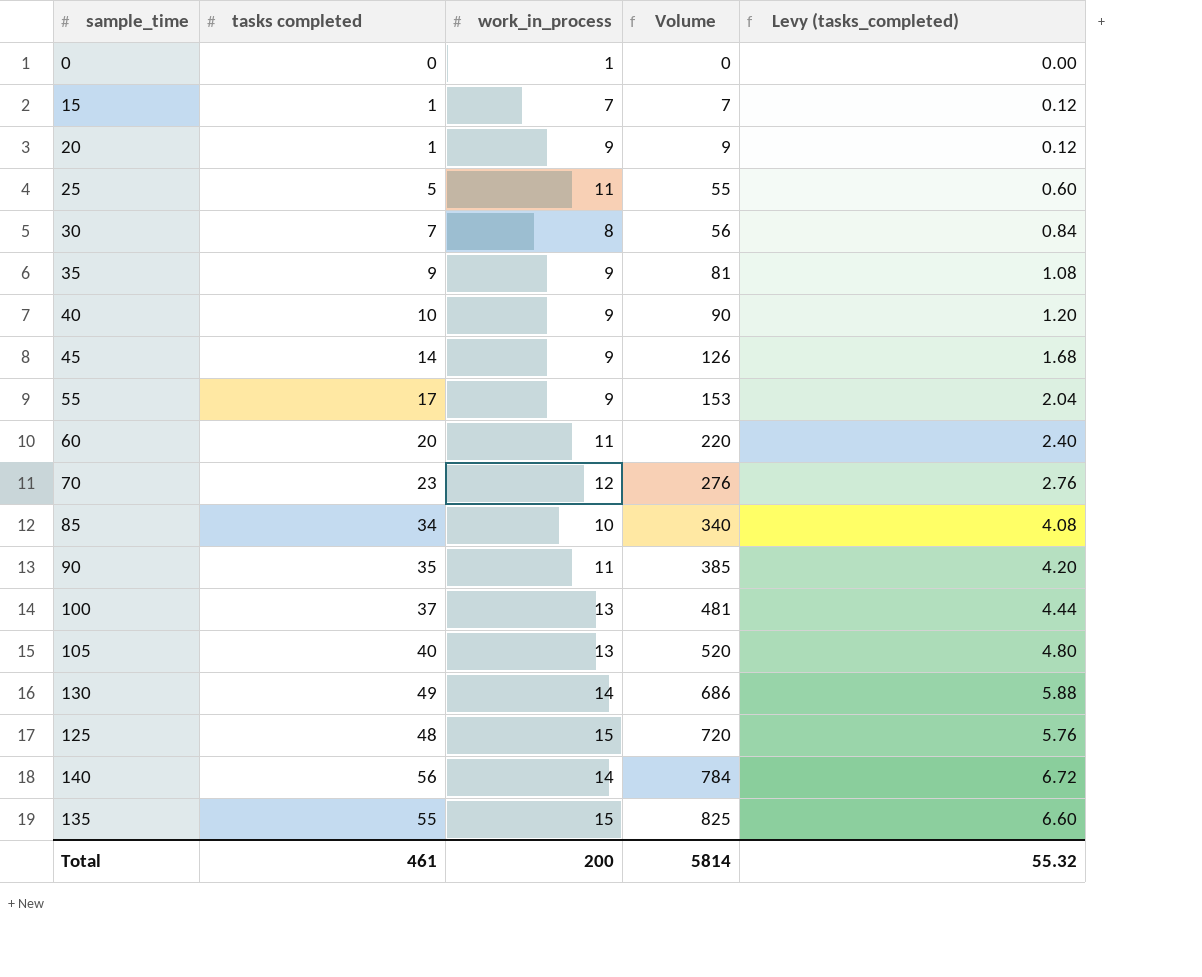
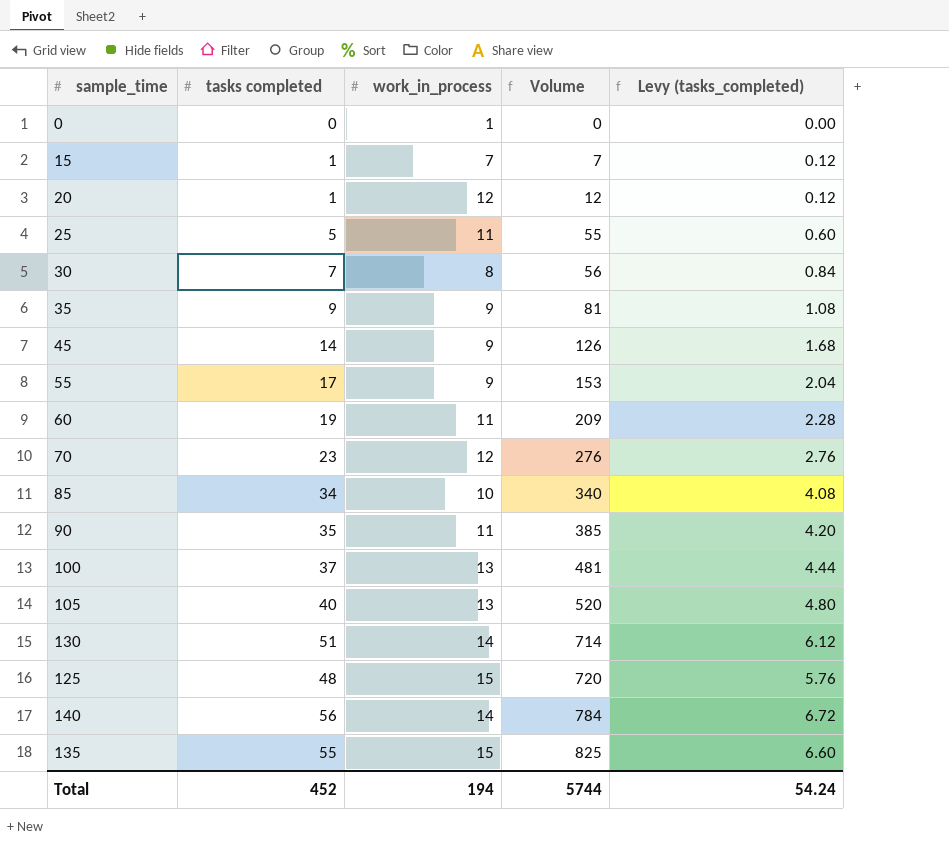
row 40: 10 | 9 | 90 | 1.20 -> none
20 | work_in_process: 9 -> 12
20 | Volume: 9 -> 12
60 | tasks completed: 20 -> 19
60 | Volume: 220 -> 209
60 | Levy (tasks_completed): 2.40 -> 2.28
130 | tasks completed: 49 -> 51
130 | Volume: 686 -> 714
130 | Levy (tasks_completed): 5.88 -> 6.12
Total | tasks completed: 461 -> 452
Total | work_in_process: 200 -> 194
Total | Volume: 5814 -> 5744
Total | Levy (tasks_completed): 55.32 -> 54.24

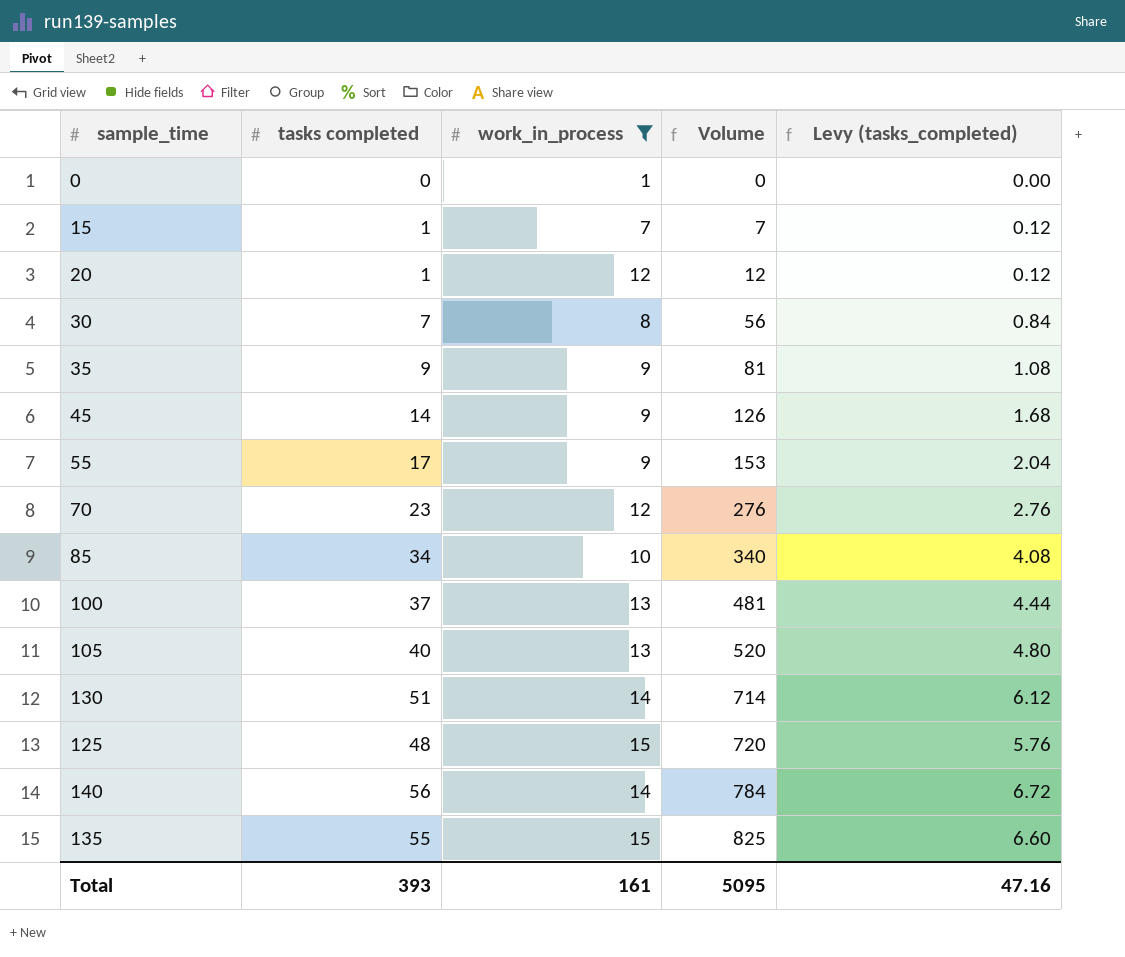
filter: none -> work_in_process != 11
Total | tasks completed: 452 -> 393
Total | work_in_process: 194 -> 161
Total | Volume: 5744 -> 5095
Total | Levy (tasks_completed): 54.24 -> 47.16

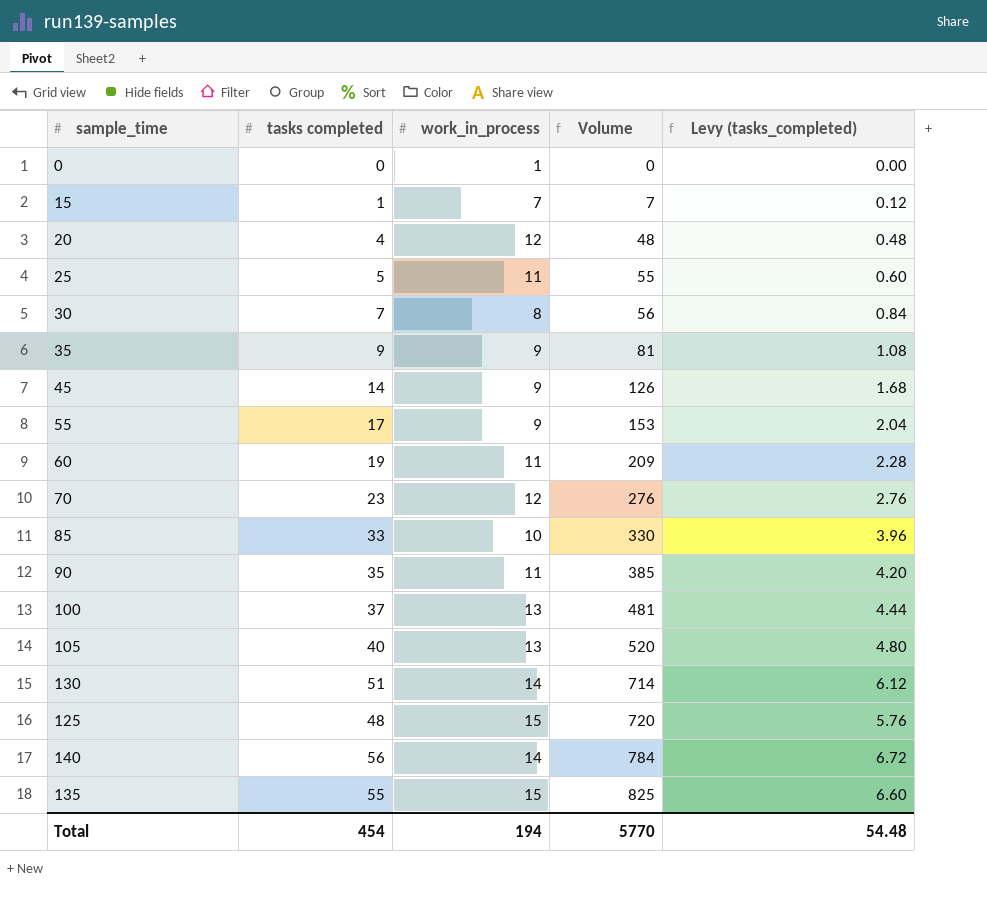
filter: work_in_process != 11 -> none
20 | tasks completed: 1 -> 4
20 | Volume: 12 -> 48
20 | Levy (tasks_completed): 0.12 -> 0.48
85 | tasks completed: 34 -> 33
85 | Volume: 340 -> 330
85 | Levy (tasks_completed): 4.08 -> 3.96
Total | tasks completed: 393 -> 454
Total | work_in_process: 161 -> 194
Total | Volume: 5095 -> 5770
Total | Levy (tasks_completed): 47.16 -> 54.48

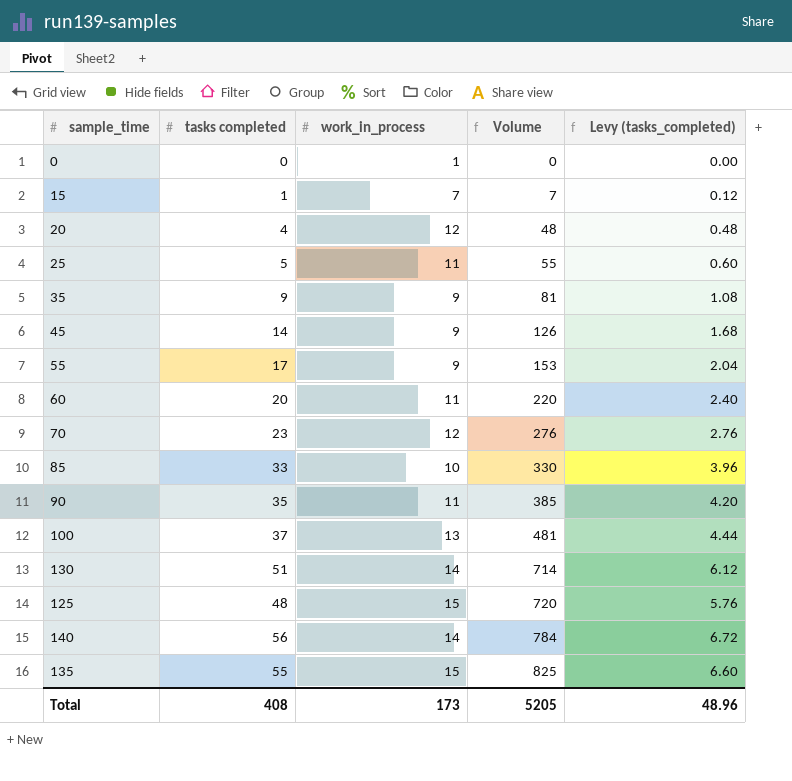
row 30: 7 | 8 | 56 | 0.84 -> none
row 105: 40 | 13 | 520 | 4.80 -> none
60 | tasks completed: 19 -> 20
60 | Volume: 209 -> 220
60 | Levy (tasks_completed): 2.28 -> 2.40
Total | tasks completed: 454 -> 408
Total | work_in_process: 194 -> 173
Total | Volume: 5770 -> 5205
Total | Levy (tasks_completed): 54.48 -> 48.96

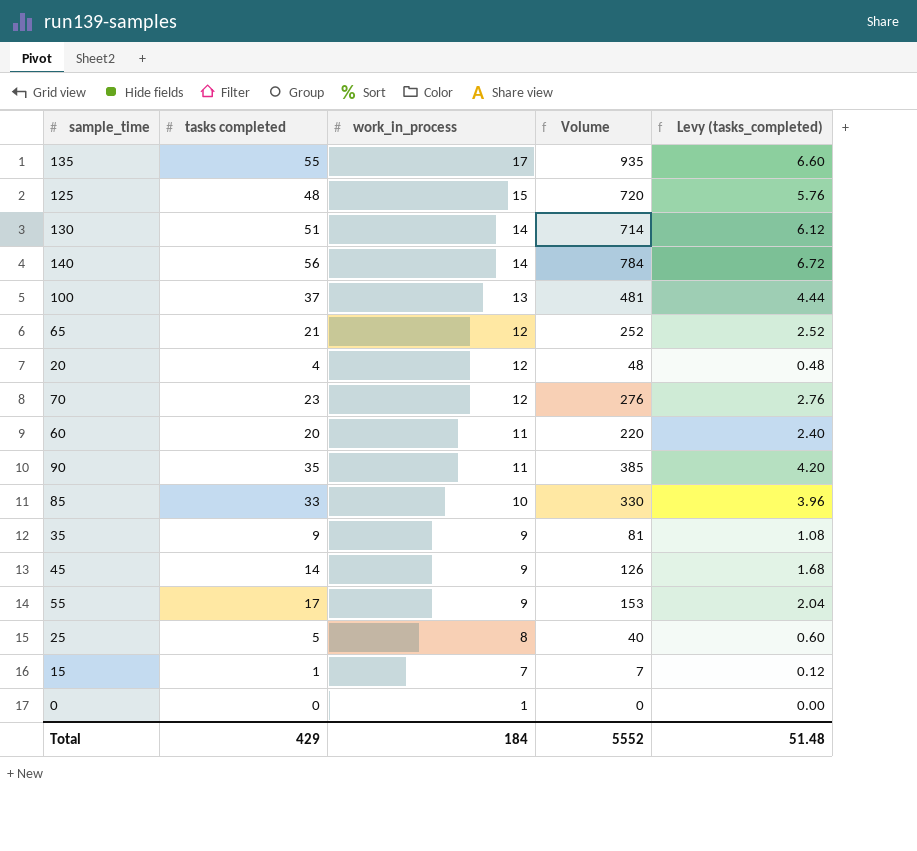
row order: Volume ascending -> work_in_process descending
135 | work_in_process: 15 -> 17
135 | Volume: 825 -> 935
row 65: none -> 21 | 12 | 252 | 2.52
25 | work_in_process: 11 -> 8
25 | Volume: 55 -> 40
Total | tasks completed: 408 -> 429
Total | work_in_process: 173 -> 184
Total | Volume: 5205 -> 5552
Total | Levy (tasks_completed): 48.96 -> 51.48

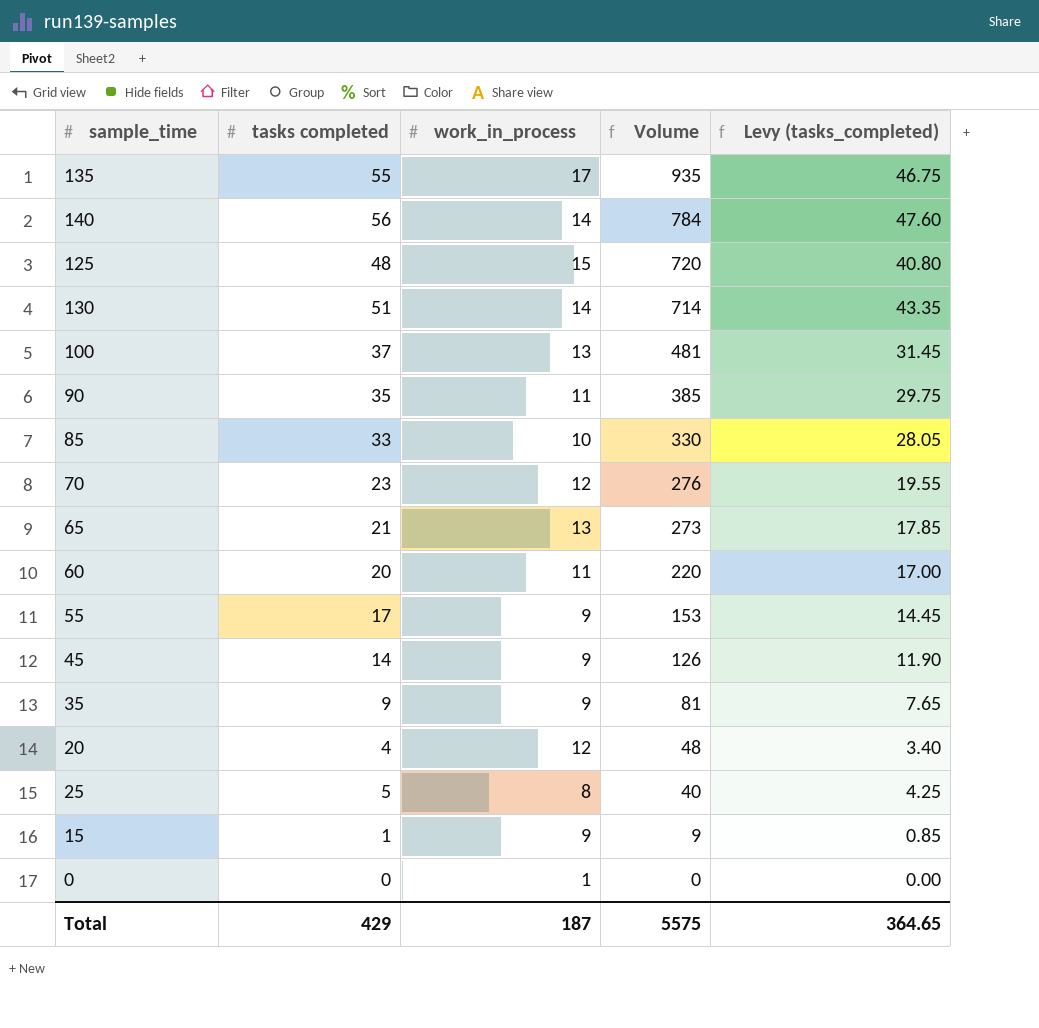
row order: work_in_process descending -> Volume descending
column Levy (tasks_completed) | formula: [tasks completed] * 0.12 -> [tasks completed] * 0.85
65 | work_in_process: 12 -> 13
65 | Volume: 252 -> 273
15 | work_in_process: 7 -> 9
15 | Volume: 7 -> 9
Total | work_in_process: 184 -> 187
Total | Volume: 5552 -> 5575
Total | Levy (tasks_completed): 51.48 -> 364.65

